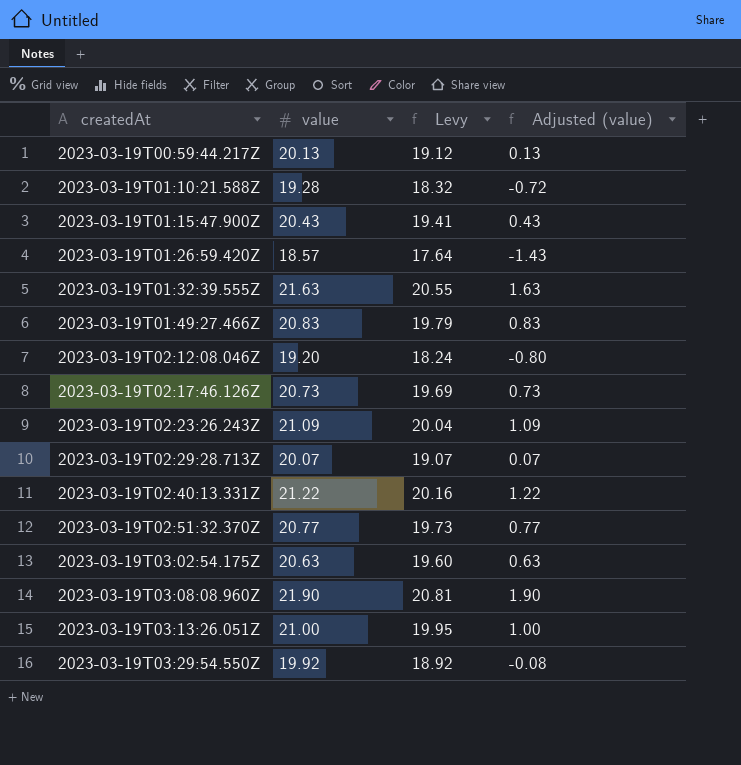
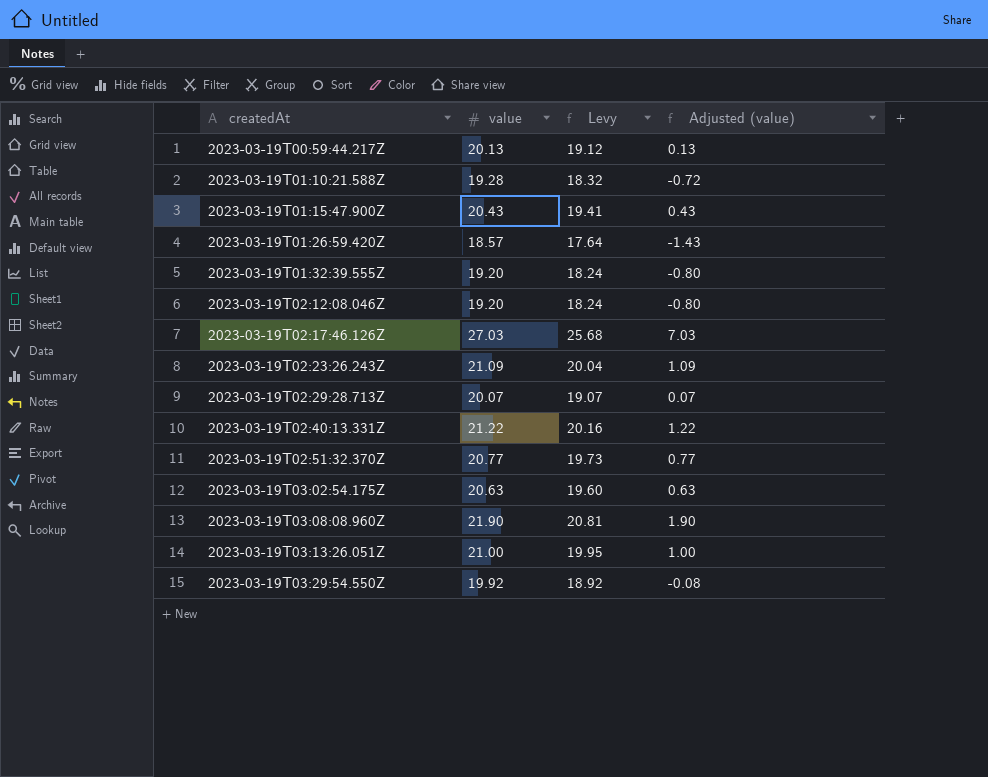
row 2023-03-19T01:49:27.466Z: 20.83 | 19.79 | 0.83 -> none
2023-03-19T01:32:39.555Z | value: 21.63 -> 19.20
2023-03-19T01:32:39.555Z | Levy: 20.55 -> 18.24
2023-03-19T01:32:39.555Z | Adjusted (value): 1.63 -> -0.80
2023-03-19T02:17:46.126Z | value: 20.73 -> 27.03
2023-03-19T02:17:46.126Z | Levy: 19.69 -> 25.68
2023-03-19T02:17:46.126Z | Adjusted (value): 0.73 -> 7.03

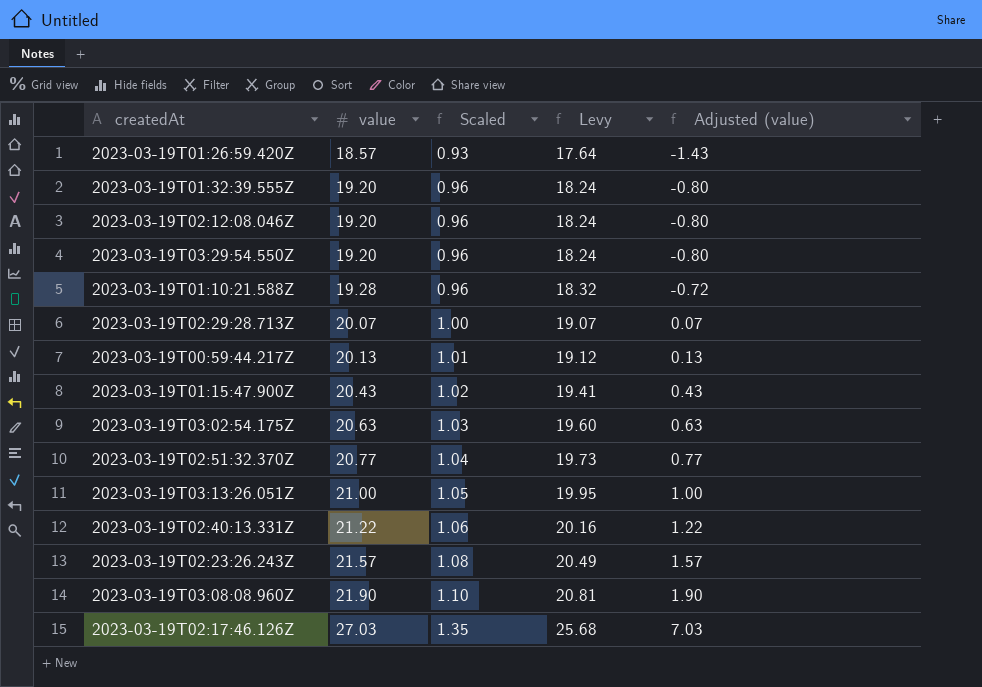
row order: createdAt ascending -> value ascending
column Scaled | formula: none -> [value] * 0.05
2023-03-19T03:29:54.550Z | value: 19.92 -> 19.20
2023-03-19T03:29:54.550Z | Levy: 18.92 -> 18.24
2023-03-19T03:29:54.550Z | Adjusted (value): -0.08 -> -0.80
2023-03-19T02:23:26.243Z | value: 21.09 -> 21.57
2023-03-19T02:23:26.243Z | Levy: 20.04 -> 20.49
2023-03-19T02:23:26.243Z | Adjusted (value): 1.09 -> 1.57

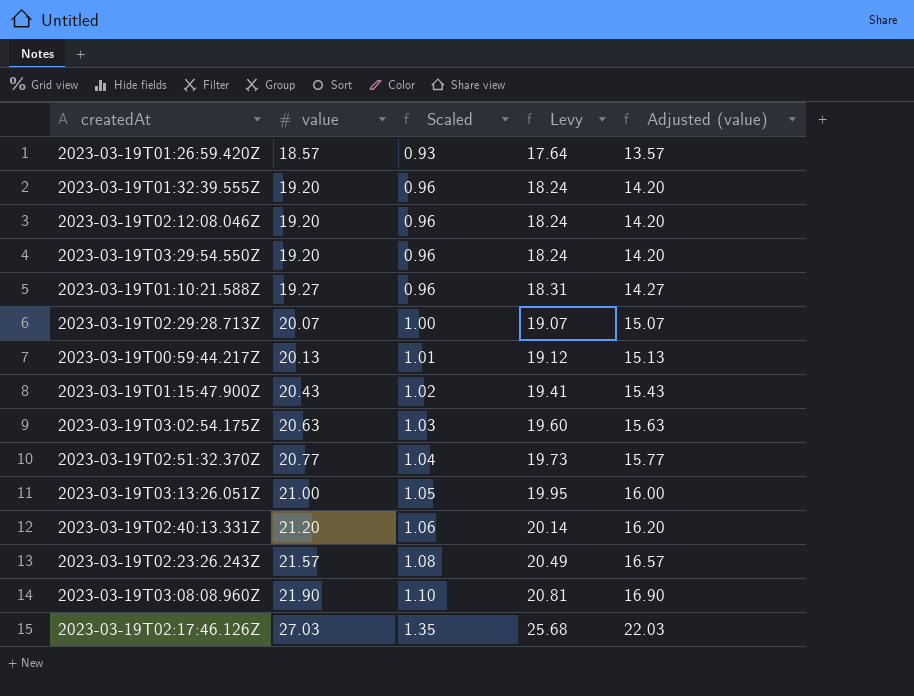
column Adjusted (value) | formula: [value] - 20 -> [value] - 5
2023-03-19T01:10:21.588Z | value: 19.28 -> 19.27
2023-03-19T01:10:21.588Z | Levy: 18.32 -> 18.31
2023-03-19T02:40:13.331Z | value: 21.22 -> 21.20
2023-03-19T02:40:13.331Z | Levy: 20.16 -> 20.14

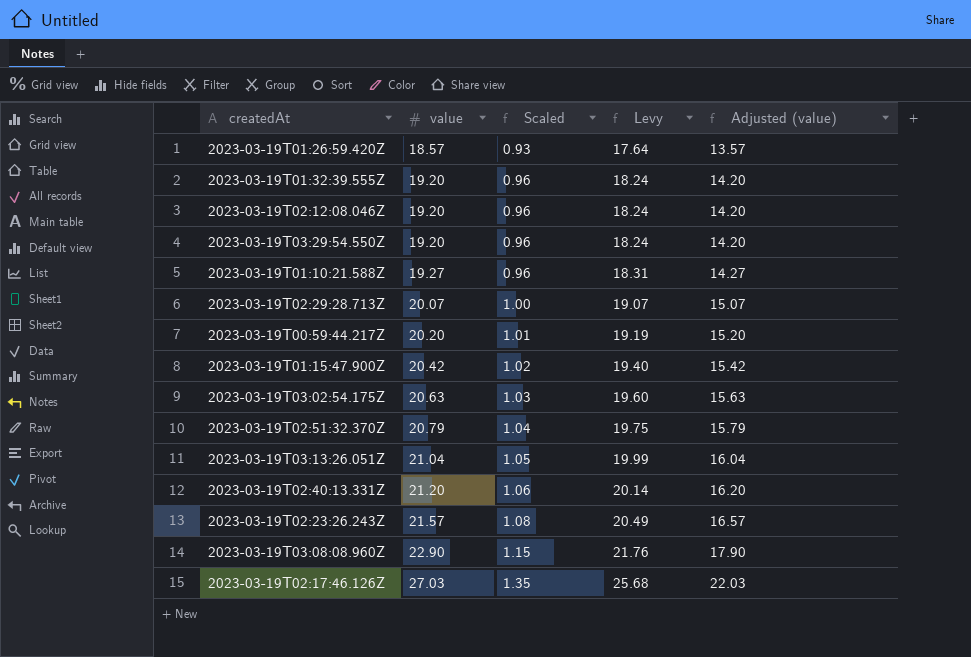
2023-03-19T00:59:44.217Z | value: 20.13 -> 20.20
2023-03-19T00:59:44.217Z | Levy: 19.12 -> 19.19
2023-03-19T00:59:44.217Z | Adjusted (value): 15.13 -> 15.20
2023-03-19T01:15:47.900Z | value: 20.43 -> 20.42
2023-03-19T01:15:47.900Z | Levy: 19.41 -> 19.40
2023-03-19T01:15:47.900Z | Adjusted (value): 15.43 -> 15.42
2023-03-19T02:51:32.370Z | value: 20.77 -> 20.79
2023-03-19T02:51:32.370Z | Levy: 19.73 -> 19.75
2023-03-19T02:51:32.370Z | Adjusted (value): 15.77 -> 15.79
2023-03-19T03:13:26.051Z | value: 21.00 -> 21.04
2023-03-19T03:13:26.051Z | Levy: 19.95 -> 19.99
2023-03-19T03:13:26.051Z | Adjusted (value): 16.00 -> 16.04
2023-03-19T03:08:08.960Z | value: 21.90 -> 22.90
2023-03-19T03:08:08.960Z | Scaled: 1.10 -> 1.15
2023-03-19T03:08:08.960Z | Levy: 20.81 -> 21.76
2023-03-19T03:08:08.960Z | Adjusted (value): 16.90 -> 17.90

